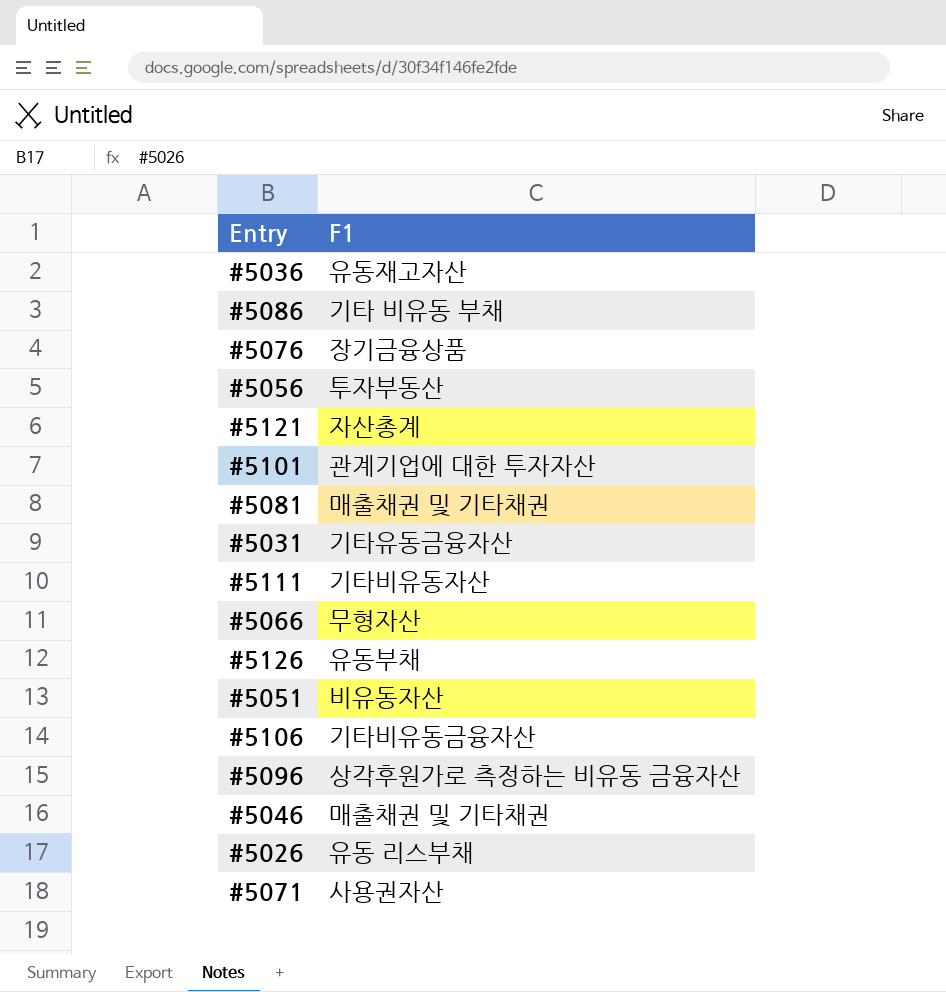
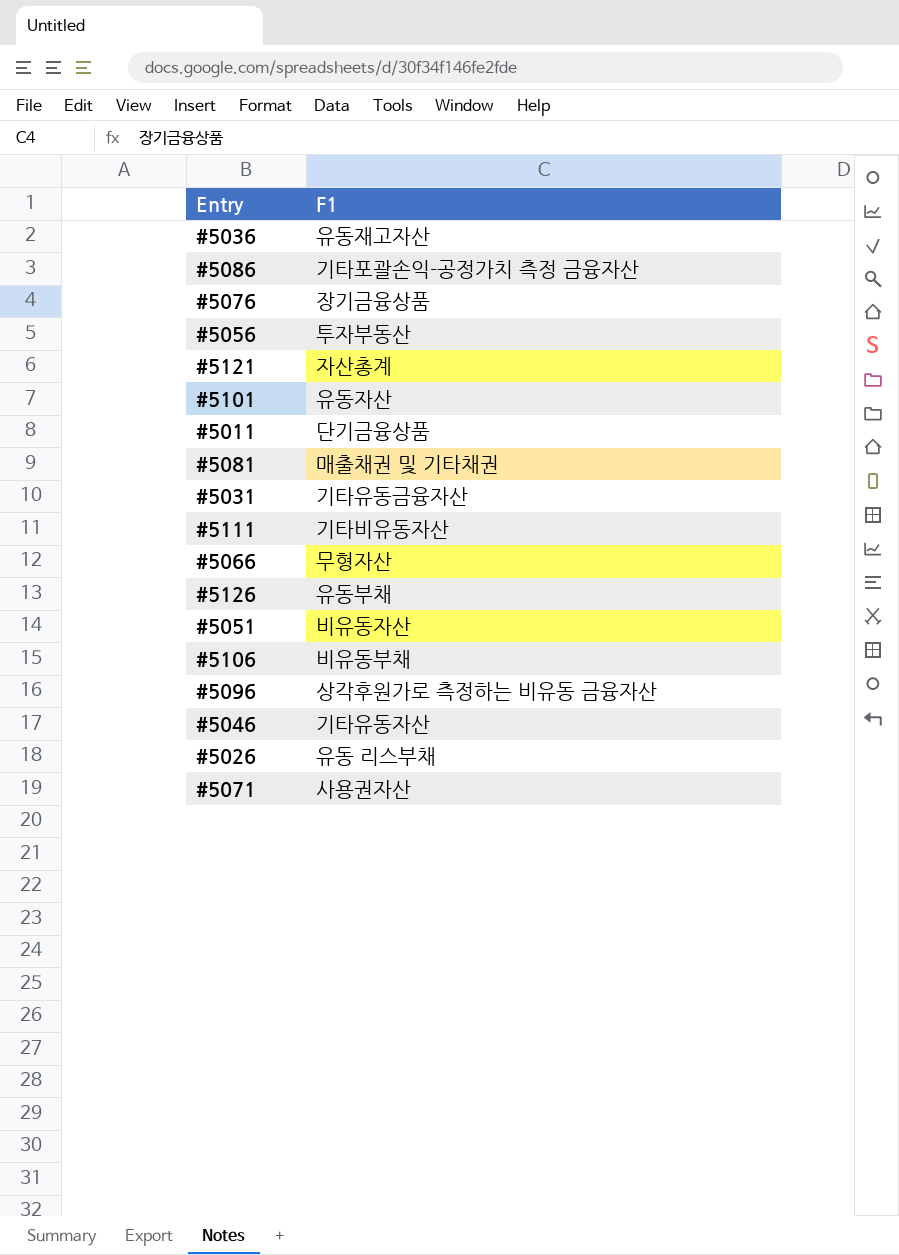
#5086 | F1: 기타 비유동 부채 -> 기타포괄손익-공정가치 측정 금융자산
#5101 | F1: 관계기업에 대한 투자자산 -> 유동자산
row #5011: none -> 단기금융상품
#5106 | F1: 기타비유동금융자산 -> 비유동부채
#5046 | F1: 매출채권 및 기타채권 -> 기타유동자산

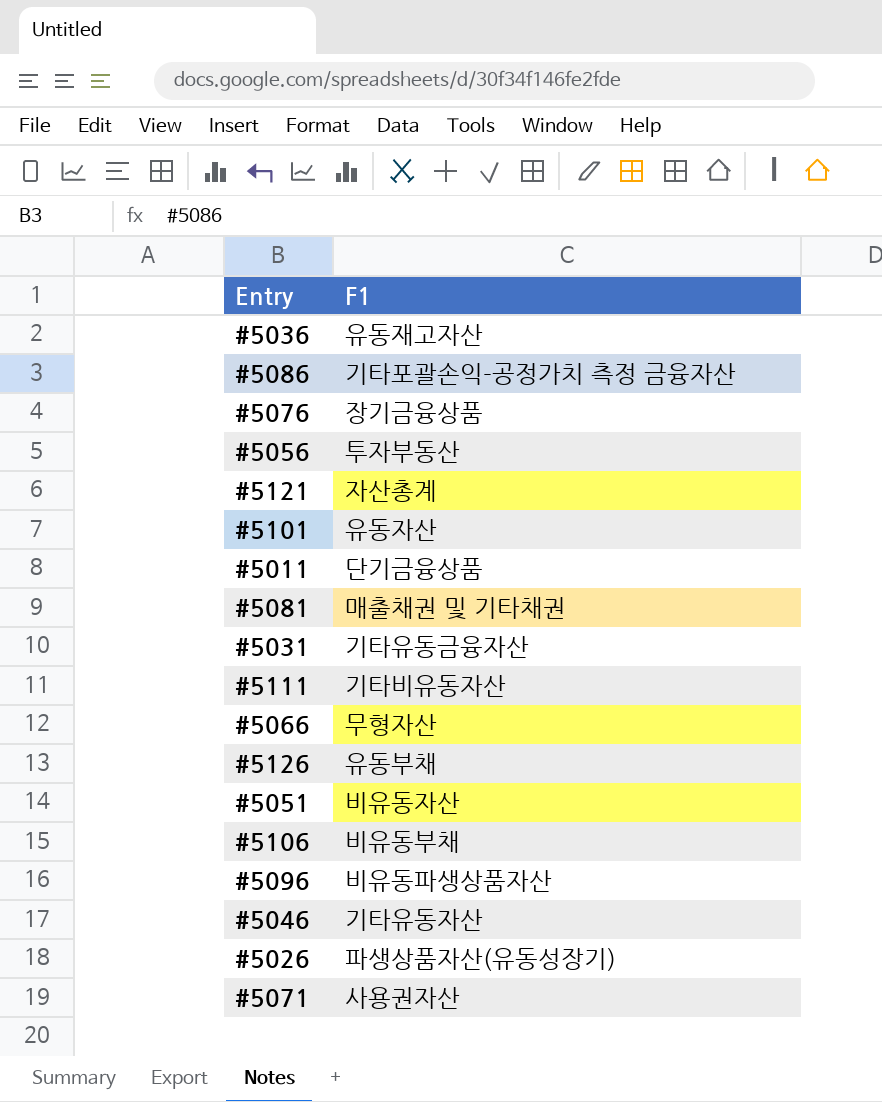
#5096 | F1: 상각후원가로 측정하는 비유동 금융자산 -> 비유동파생상품자산
#5026 | F1: 유동 리스부채 -> 파생상품자산(유동성장기)

